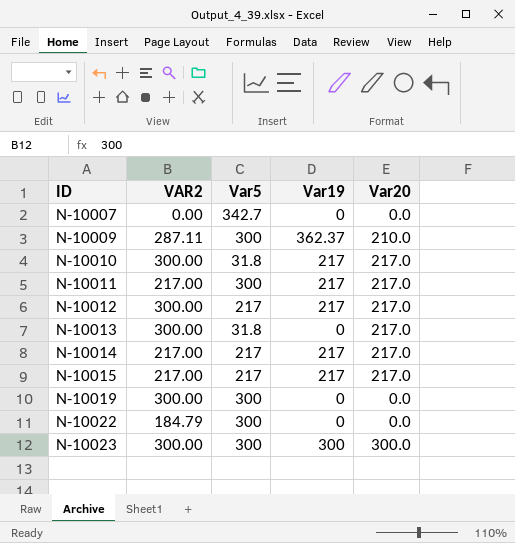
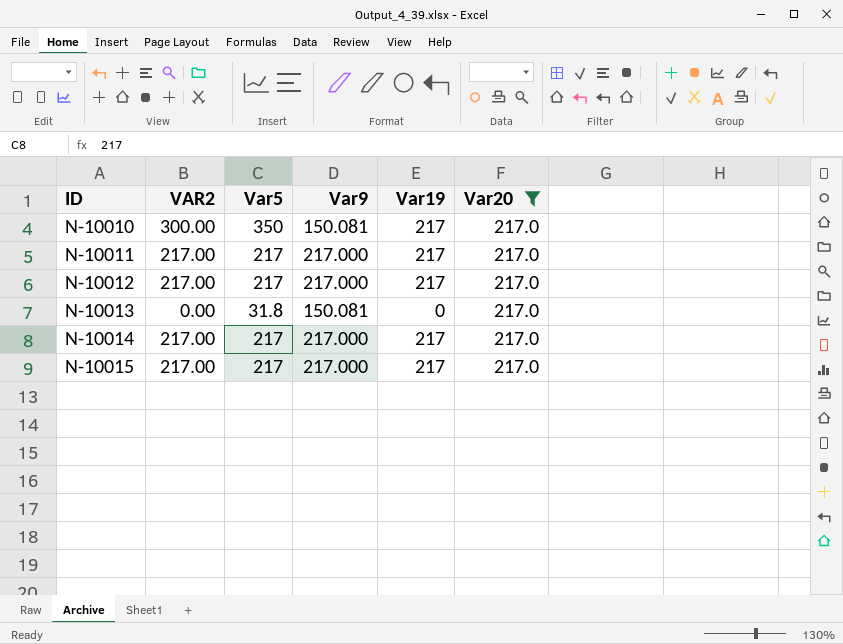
filter: none -> Var20 = 217.0
column Var9 | position: none -> 4
N-10010 | Var5: 31.8 -> 350
N-10011 | Var5: 300 -> 217
N-10012 | VAR2: 300.00 -> 217.00
N-10013 | VAR2: 300.00 -> 0.00

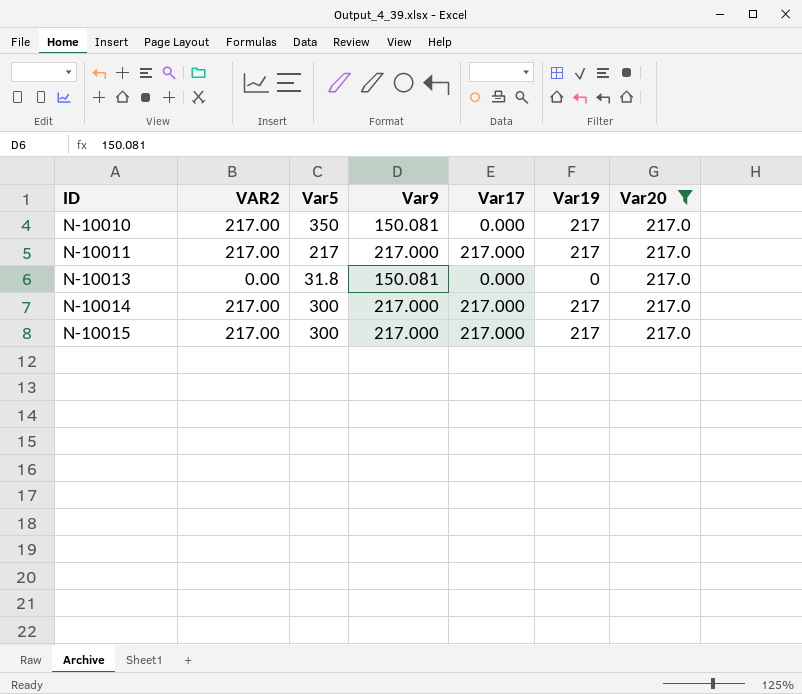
column Var17 | position: none -> 5
row N-10012: 217.00 | 217 | 217.000 | 217 | 217.0 -> none
N-10010 | VAR2: 300.00 -> 217.00
N-10014 | Var5: 217 -> 300
N-10015 | Var5: 217 -> 300

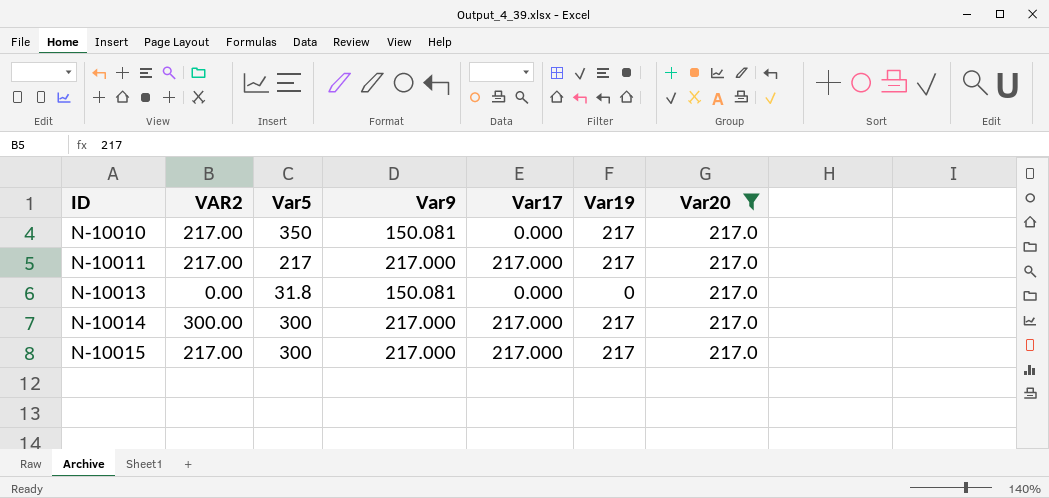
N-10014 | VAR2: 217.00 -> 300.00

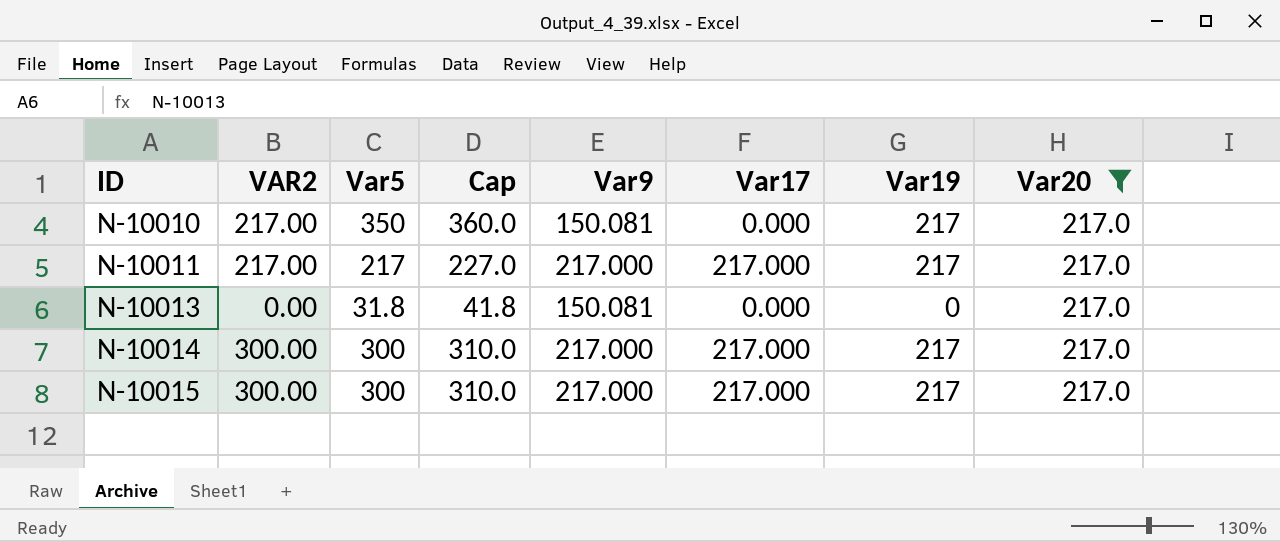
column Cap | formula: none -> [Var5] + 10
N-10015 | VAR2: 217.00 -> 300.00

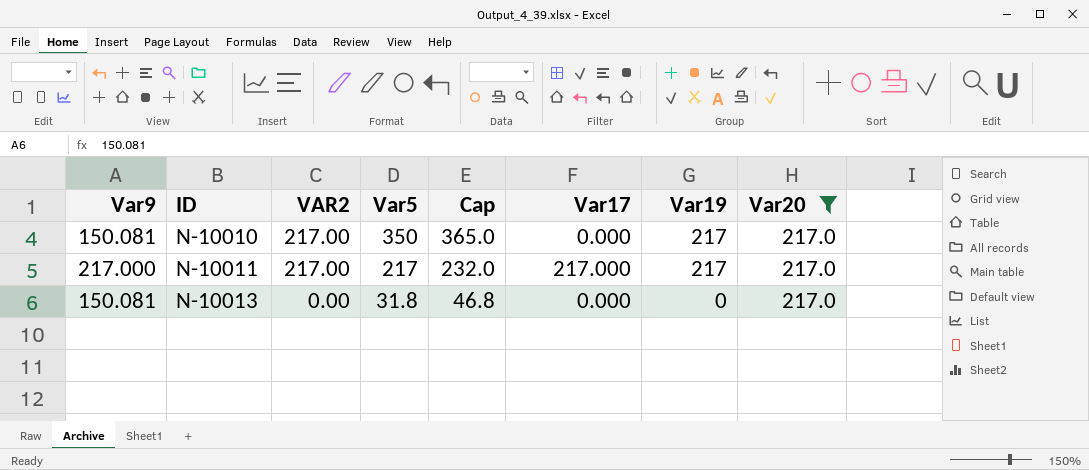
column Var9 | position: 5 -> 1
column Cap | formula: [Var5] + 10 -> [Var5] + 15
row N-10014: 300.00 | 300 | 310.0 | 217.000 | 217.000 | 217 | 217.0 -> none
row N-10015: 300.00 | 300 | 310.0 | 217.000 | 217.000 | 217 | 217.0 -> none

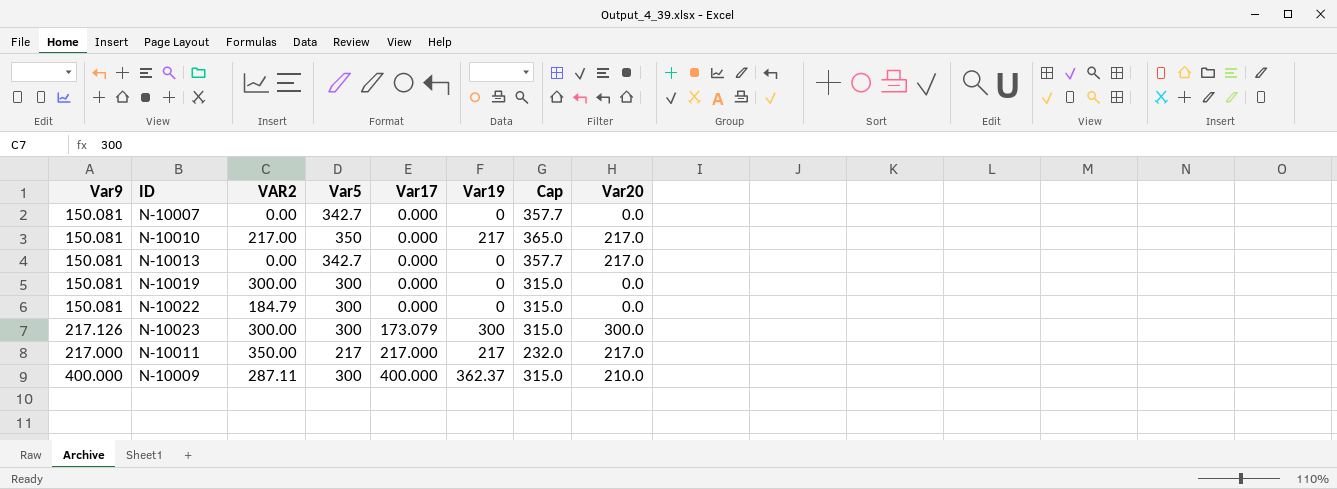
filter: Var20 = 217.0 -> none
row order: ID ascending -> Var17 ascending
column Cap | position: 5 -> 7
N-10013 | Var5: 31.8 -> 342.7
N-10013 | Cap: 46.8 -> 357.7
N-10011 | VAR2: 217.00 -> 350.00

